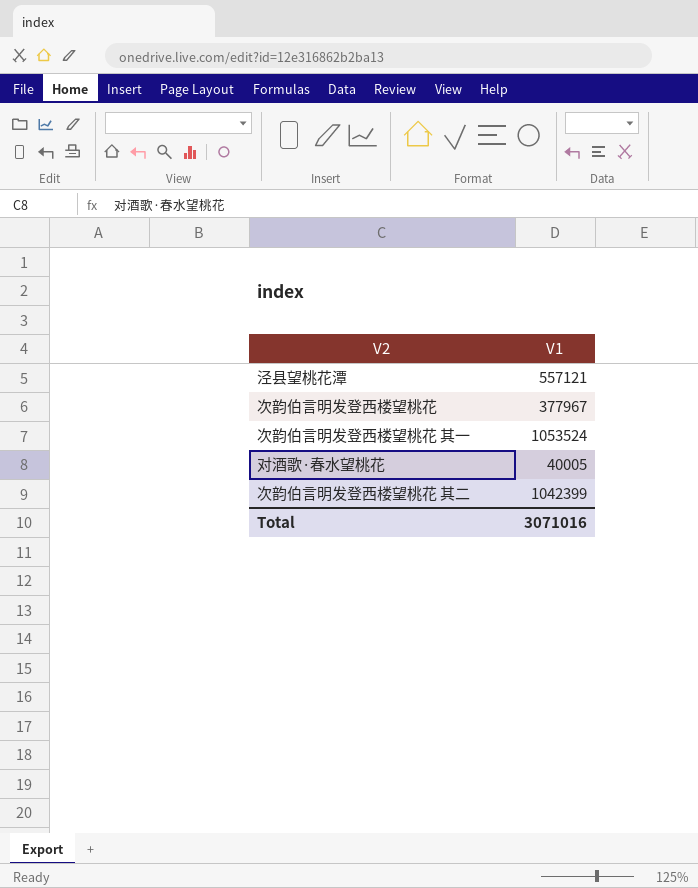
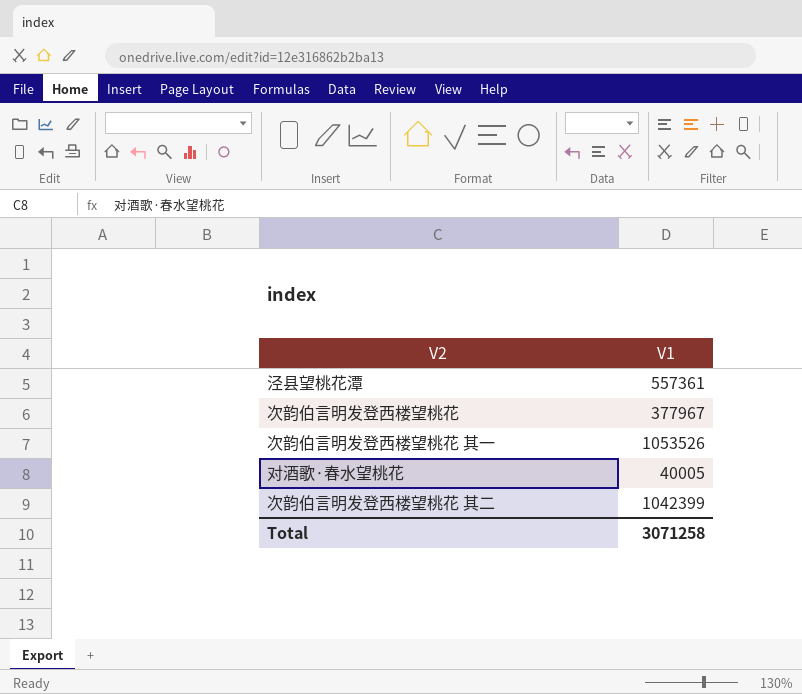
泾县望桃花潭 | V1: 557121 -> 557361
次韵伯言明发登西楼望桃花 其一 | V1: 1053524 -> 1053526
Total | V1: 3071016 -> 3071258

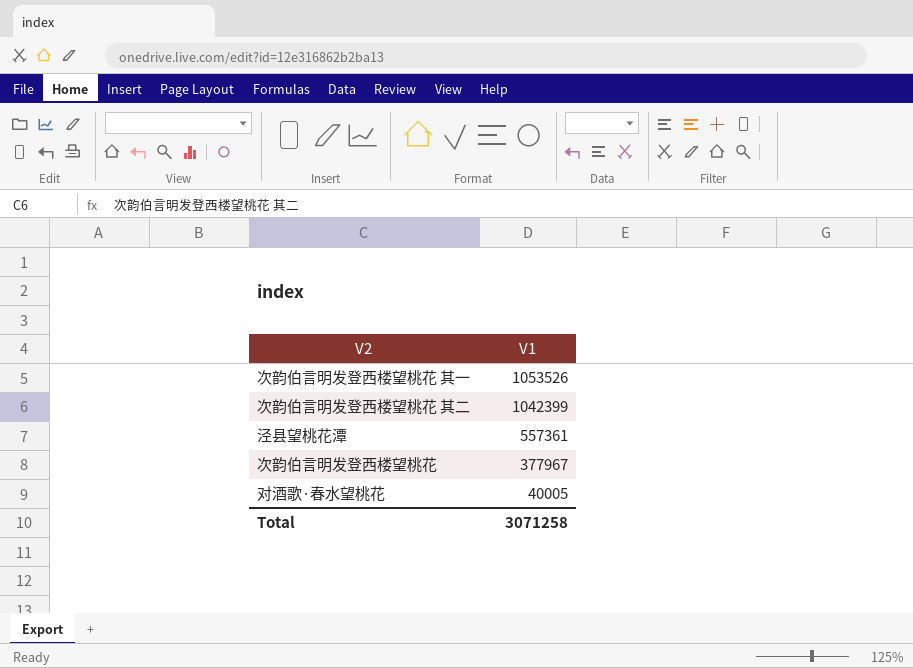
row order: none -> V1 descending

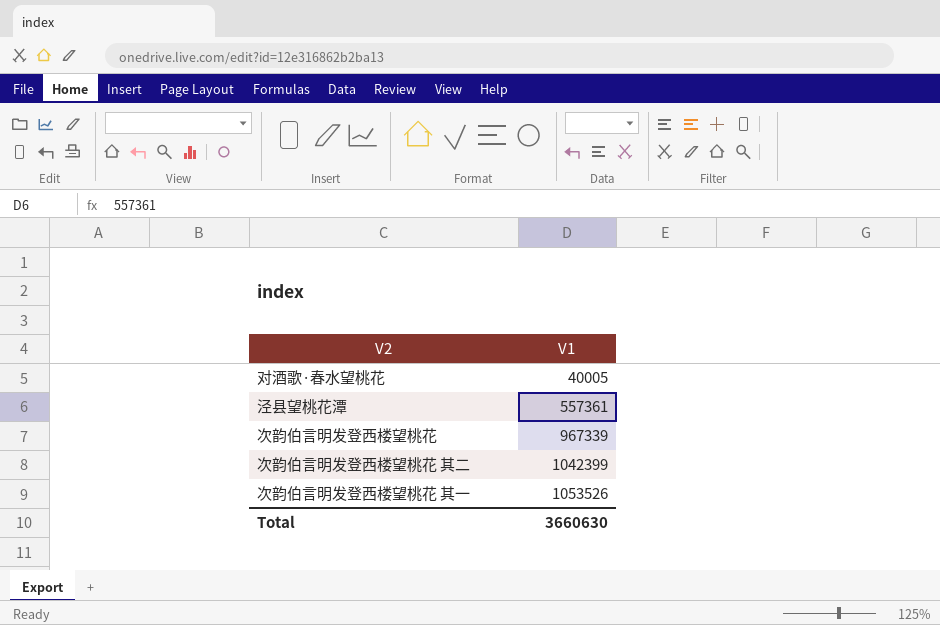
row order: V1 descending -> V1 ascending
次韵伯言明发登西楼望桃花 | V1: 377967 -> 967339
Total | V1: 3071258 -> 3660630

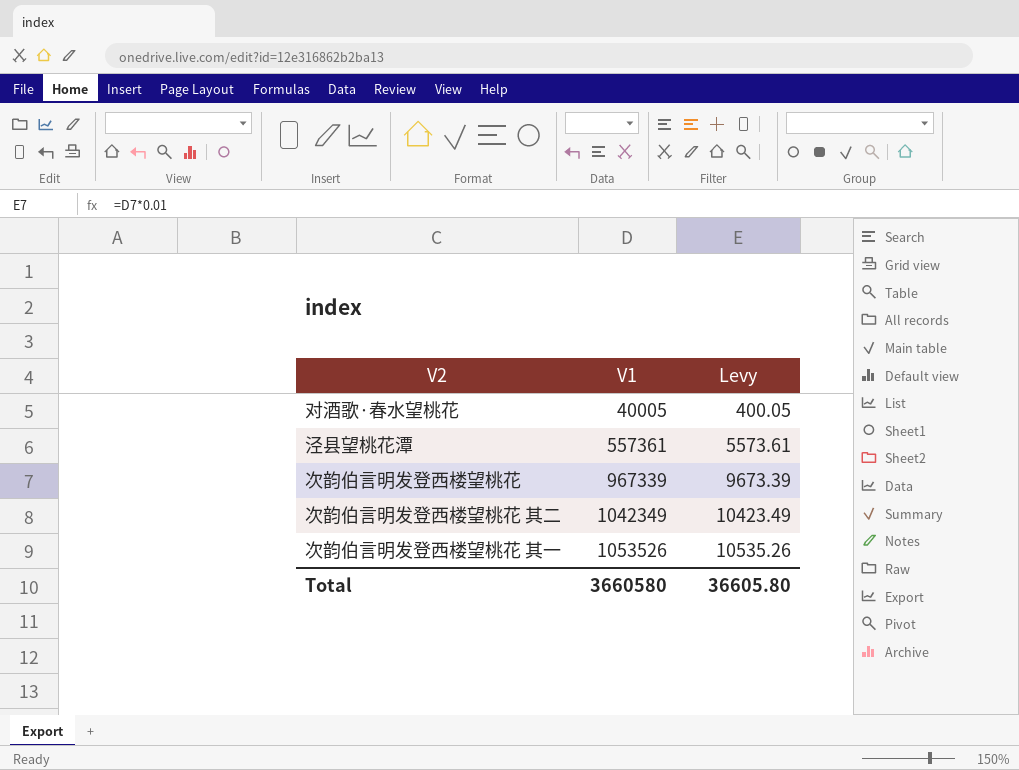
column Levy | formula: none -> [V1] * 0.01
次韵伯言明发登西楼望桃花 其二 | V1: 1042399 -> 1042349
Total | V1: 3660630 -> 3660580

